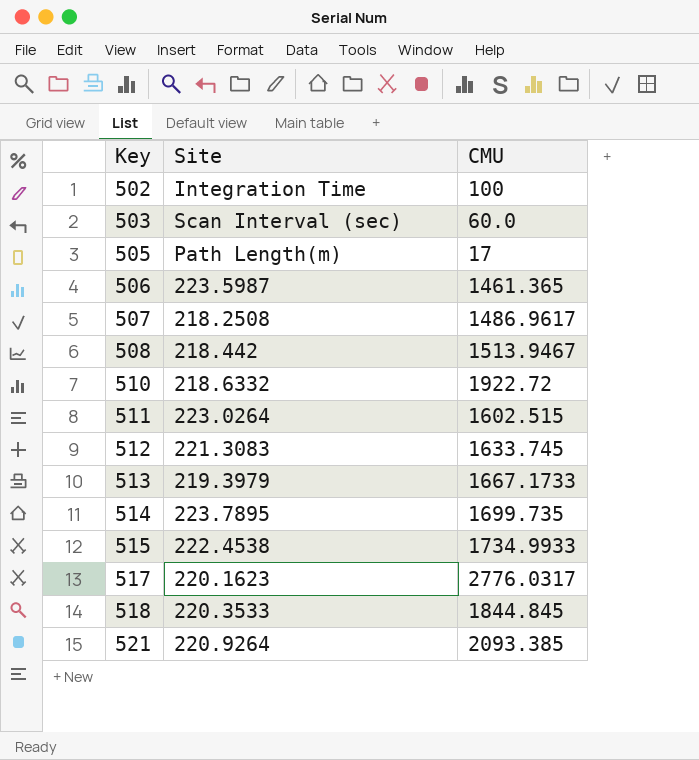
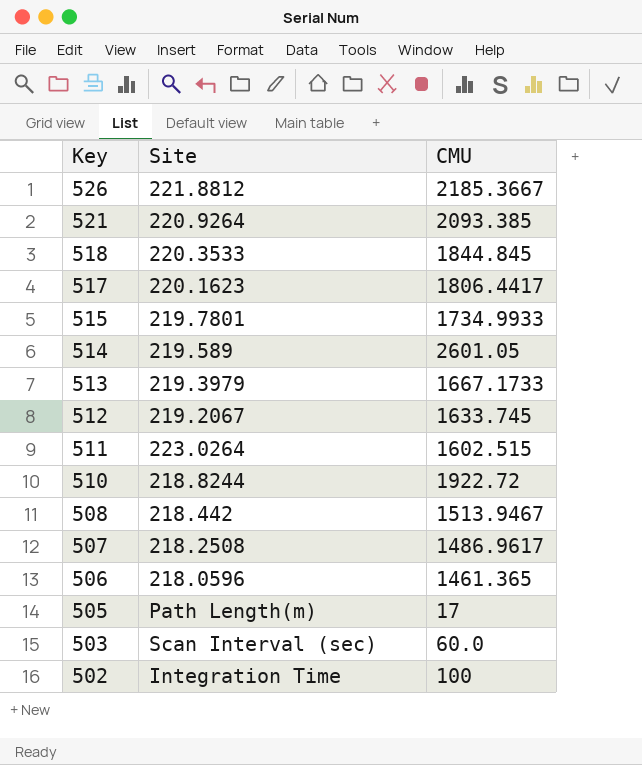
row order: Key ascending -> Key descending
row 526: none -> 221.8812 | 2185.3667
517 | CMU: 2776.0317 -> 1806.4417
515 | Site: 222.4538 -> 219.7801
514 | Site: 223.7895 -> 219.589
514 | CMU: 1699.735 -> 2601.05
512 | Site: 221.3083 -> 219.2067
510 | Site: 218.6332 -> 218.8244
506 | Site: 223.5987 -> 218.0596

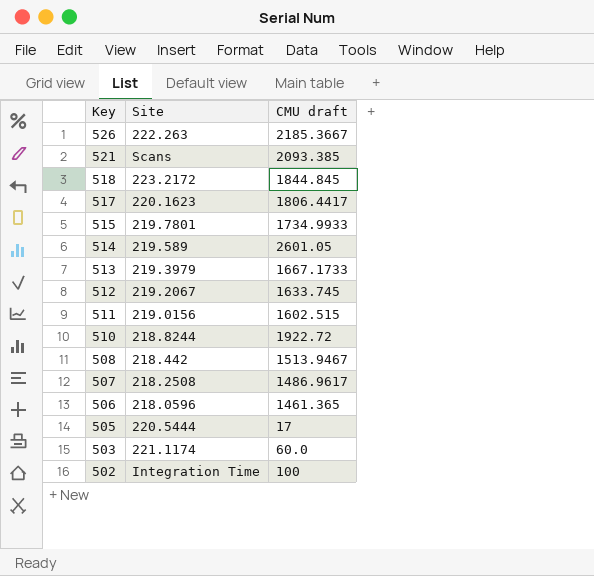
column name: CMU -> CMU draft
526 | Site: 221.8812 -> 222.263
521 | Site: 220.9264 -> Scans
518 | Site: 220.3533 -> 223.2172
511 | Site: 223.0264 -> 219.0156
505 | Site: Path Length(m) -> 220.5444
503 | Site: Scan Interval (sec) -> 221.1174

